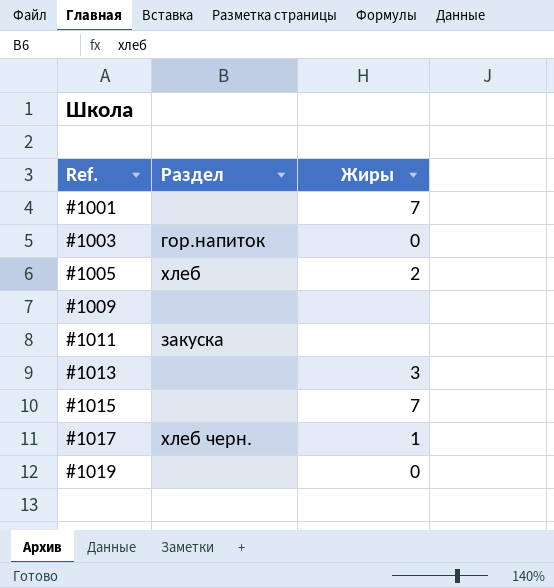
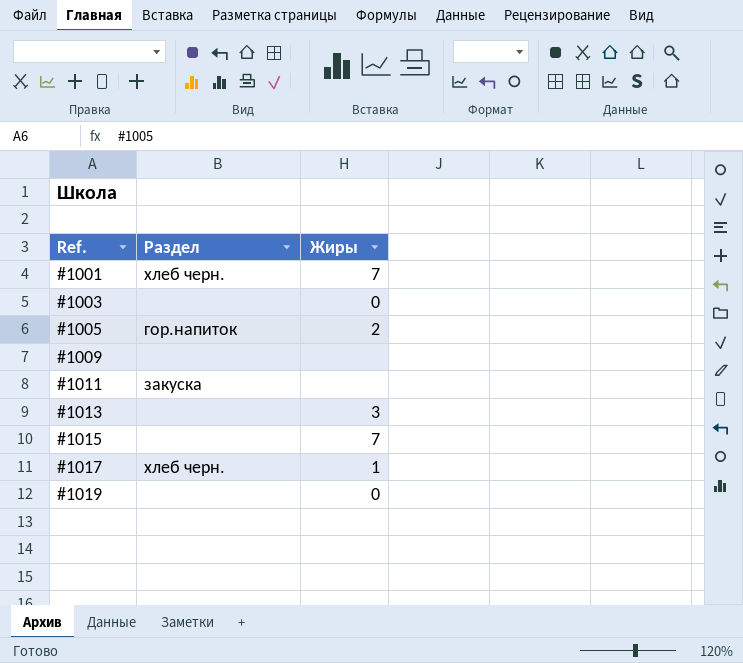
#1001 | Раздел: none -> хлеб черн.
#1003 | Раздел: гор.напиток -> none
#1005 | Раздел: хлеб -> гор.напиток

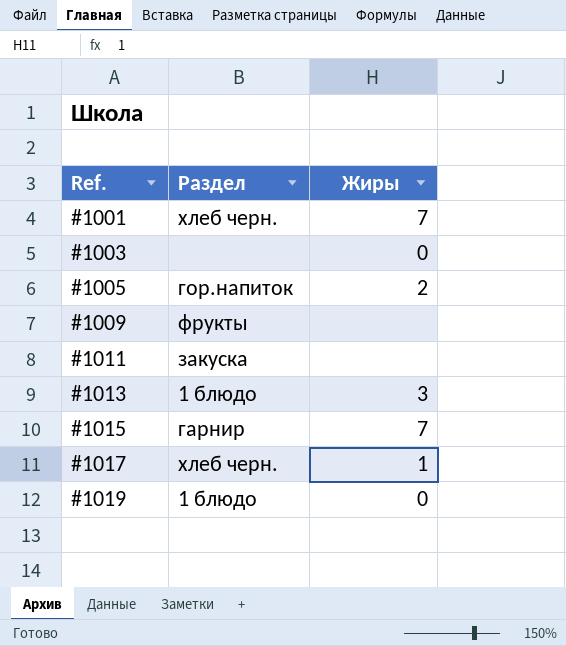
#1009 | Раздел: none -> фрукты
#1013 | Раздел: none -> 1 блюдо
#1015 | Раздел: none -> гарнир
#1019 | Раздел: none -> 1 блюдо

